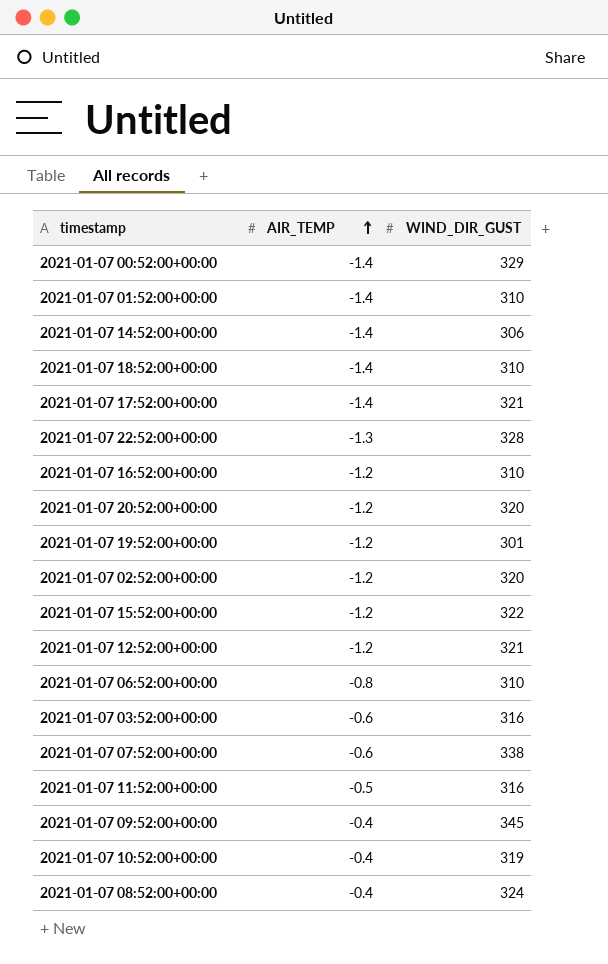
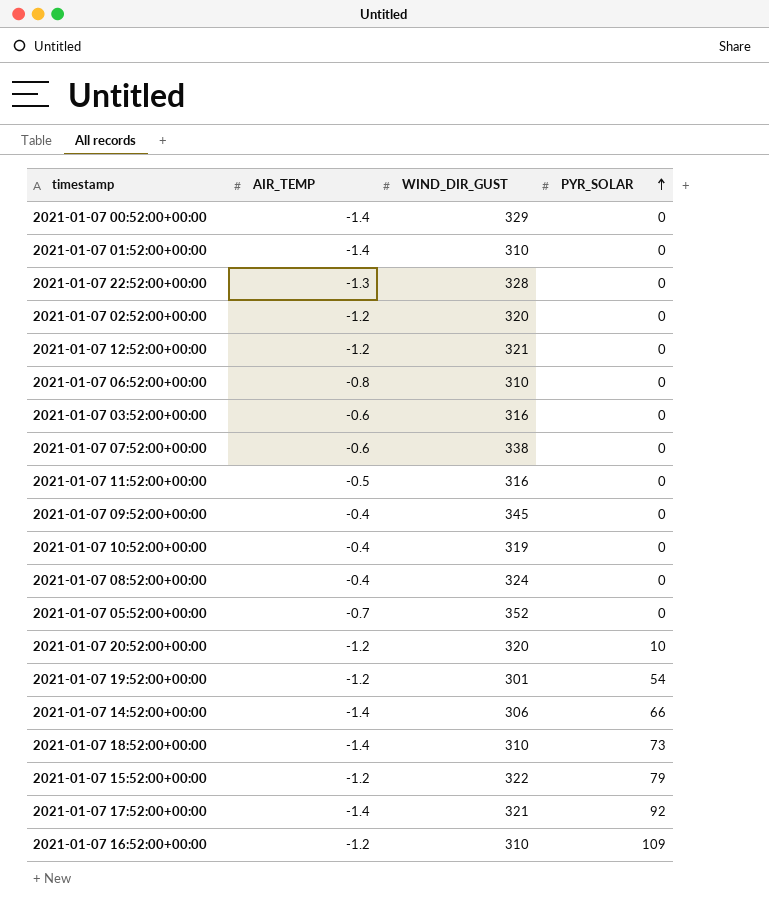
row order: AIR_TEMP ascending -> PYR_SOLAR ascending
column PYR_SOLAR | position: none -> 4
row 2021-01-07 05:52:00+00:00: none -> -0.7 | 352 | 0

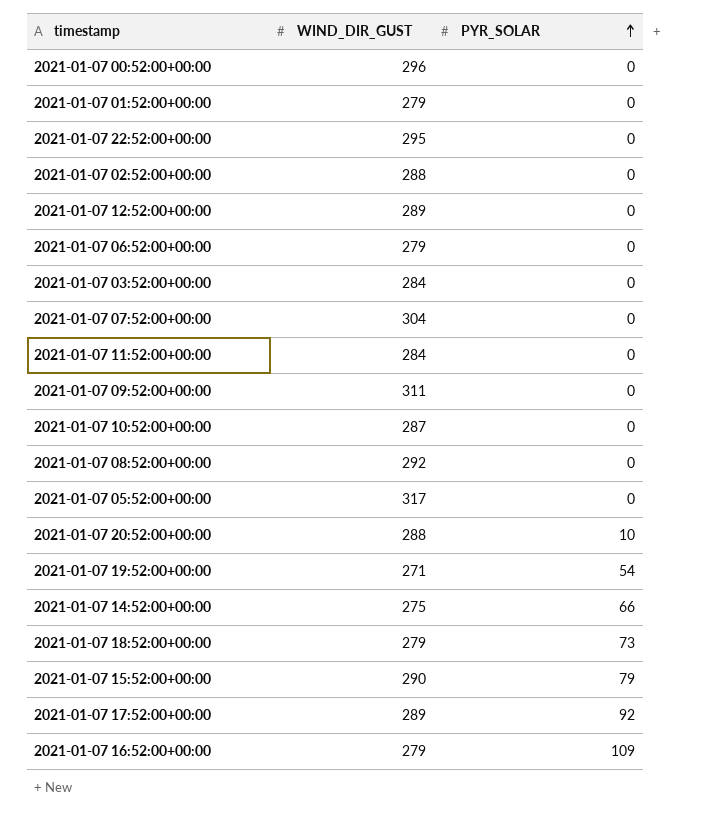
column AIR_TEMP | position: 2 -> none
2021-01-07 00:52:00+00:00 | WIND_DIR_GUST: 329 -> 296
2021-01-07 01:52:00+00:00 | WIND_DIR_GUST: 310 -> 279
2021-01-07 22:52:00+00:00 | WIND_DIR_GUST: 328 -> 295
2021-01-07 02:52:00+00:00 | WIND_DIR_GUST: 320 -> 288
2021-01-07 12:52:00+00:00 | WIND_DIR_GUST: 321 -> 289
2021-01-07 06:52:00+00:00 | WIND_DIR_GUST: 310 -> 279
2021-01-07 03:52:00+00:00 | WIND_DIR_GUST: 316 -> 284
2021-01-07 07:52:00+00:00 | WIND_DIR_GUST: 338 -> 304
2021-01-07 11:52:00+00:00 | WIND_DIR_GUST: 316 -> 284
2021-01-07 09:52:00+00:00 | WIND_DIR_GUST: 345 -> 311
2021-01-07 10:52:00+00:00 | WIND_DIR_GUST: 319 -> 287
2021-01-07 08:52:00+00:00 | WIND_DIR_GUST: 324 -> 292
2021-01-07 05:52:00+00:00 | WIND_DIR_GUST: 352 -> 317
2021-01-07 20:52:00+00:00 | WIND_DIR_GUST: 320 -> 288
2021-01-07 19:52:00+00:00 | WIND_DIR_GUST: 301 -> 271
2021-01-07 14:52:00+00:00 | WIND_DIR_GUST: 306 -> 275
2021-01-07 18:52:00+00:00 | WIND_DIR_GUST: 310 -> 279
2021-01-07 15:52:00+00:00 | WIND_DIR_GUST: 322 -> 290
2021-01-07 17:52:00+00:00 | WIND_DIR_GUST: 321 -> 289
2021-01-07 16:52:00+00:00 | WIND_DIR_GUST: 310 -> 279

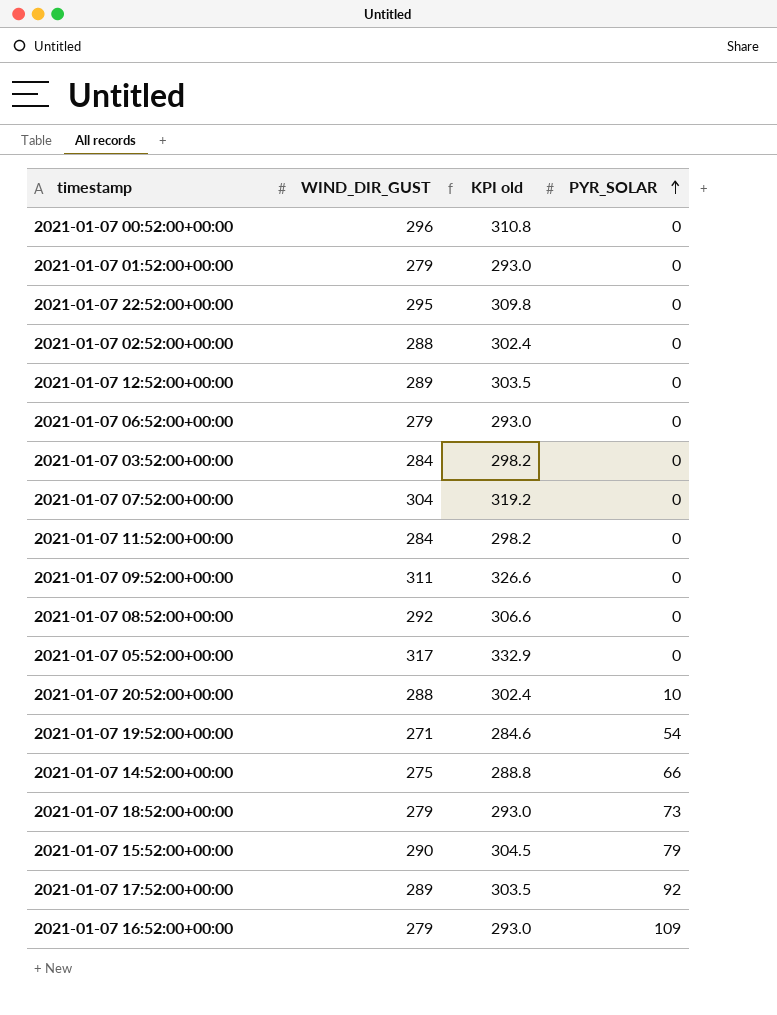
column KPI old | formula: none -> [WIND_DIR_GUST] * 1.05
row 2021-01-07 10:52:00+00:00: 287 | 0 -> none

